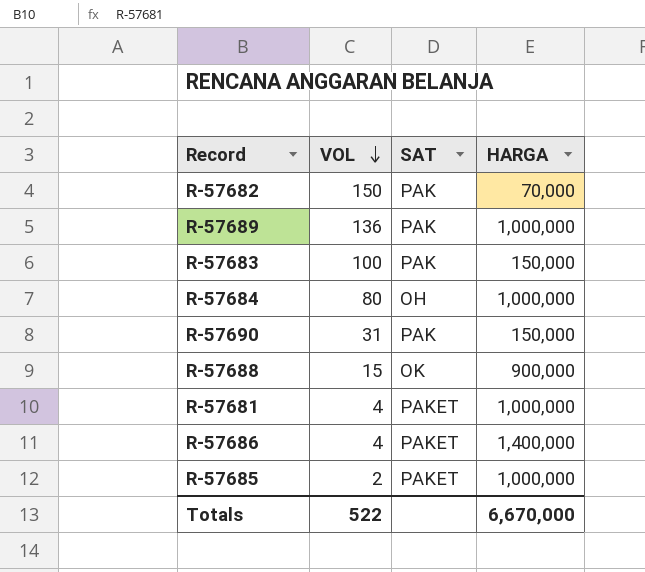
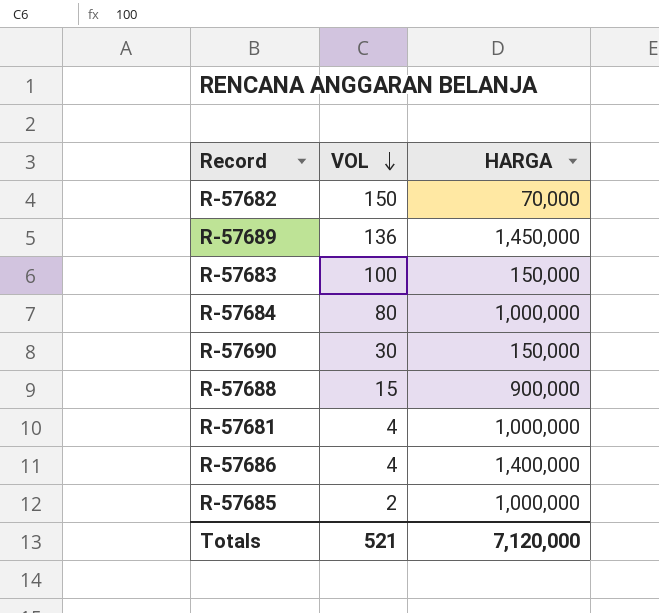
column SAT | position: 3 -> none
R-57689 | HARGA: 1,000,000 -> 1,450,000
R-57690 | VOL: 31 -> 30
Totals | VOL: 522 -> 521
Totals | HARGA: 6,670,000 -> 7,120,000

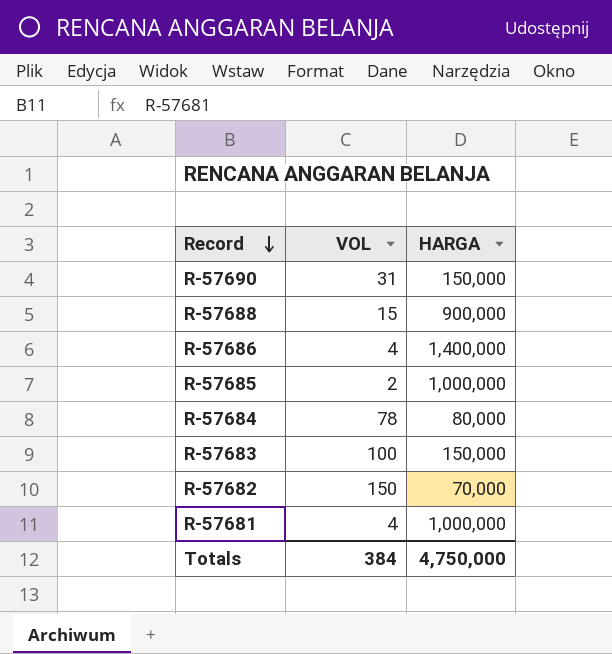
row order: VOL descending -> Record descending
row R-57689: 136 | 1,450,000 -> none
R-57690 | VOL: 30 -> 31
R-57684 | VOL: 80 -> 78
R-57684 | HARGA: 1,000,000 -> 80,000
Totals | VOL: 521 -> 384
Totals | HARGA: 7,120,000 -> 4,750,000

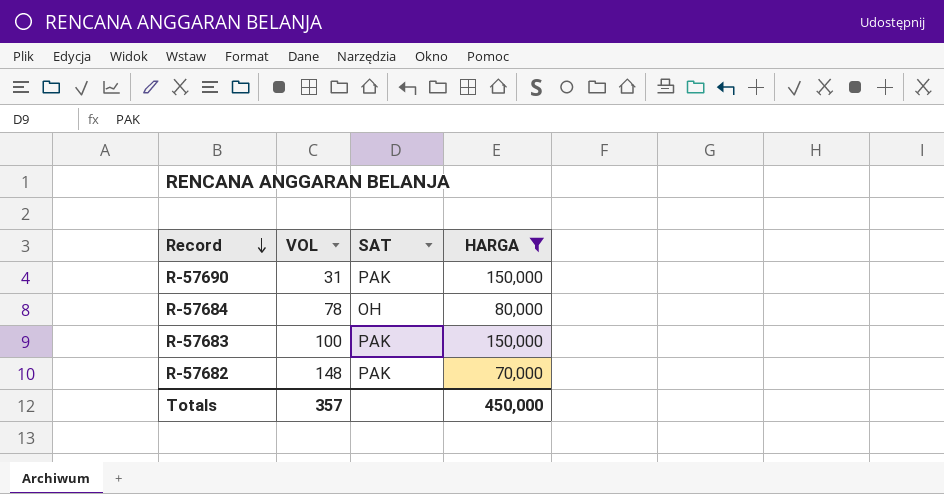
filter: none -> HARGA <= 150,000
column SAT | position: none -> 3
R-57682 | VOL: 150 -> 148
Totals | VOL: 384 -> 357
Totals | HARGA: 4,750,000 -> 450,000

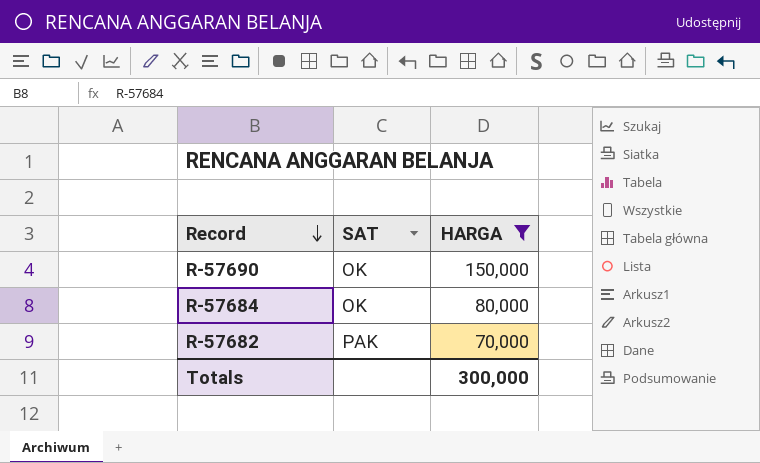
column VOL | position: 2 -> none
row R-57683: 100 | PAK | 150,000 -> none
R-57690 | SAT: PAK -> OK
R-57684 | SAT: OH -> OK
Totals | HARGA: 450,000 -> 300,000

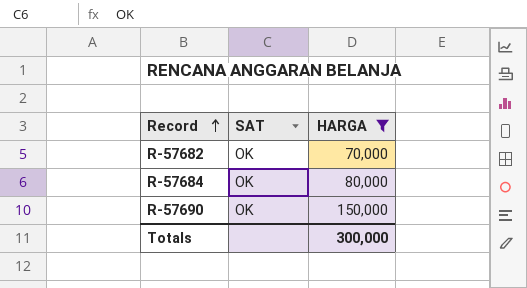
row order: Record descending -> Record ascending
R-57682 | SAT: PAK -> OK

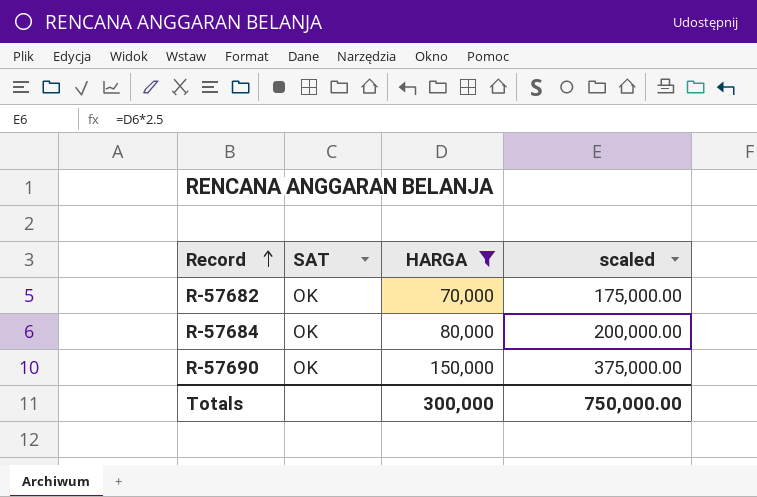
column scaled | formula: none -> [HARGA] * 2.5

